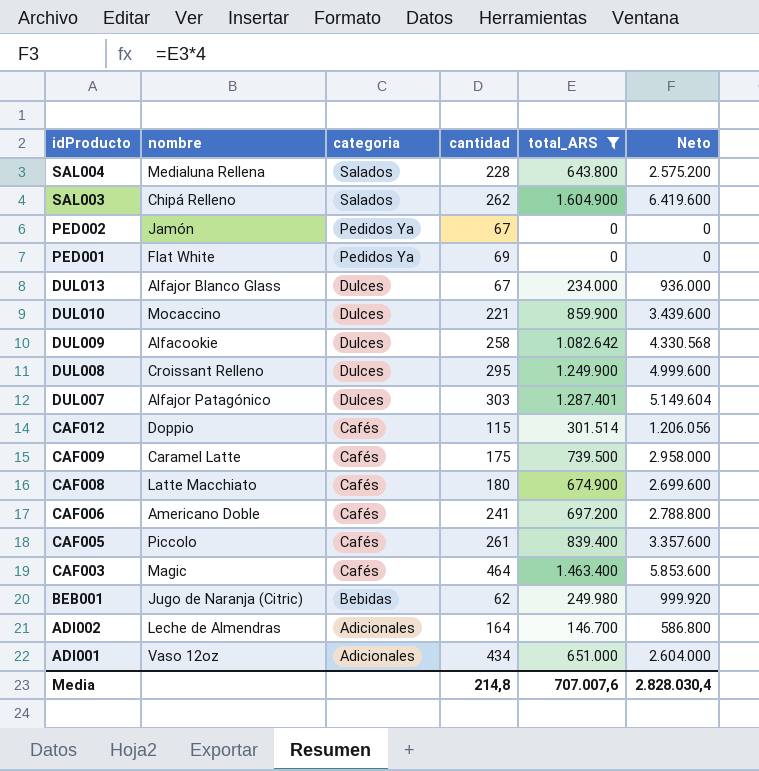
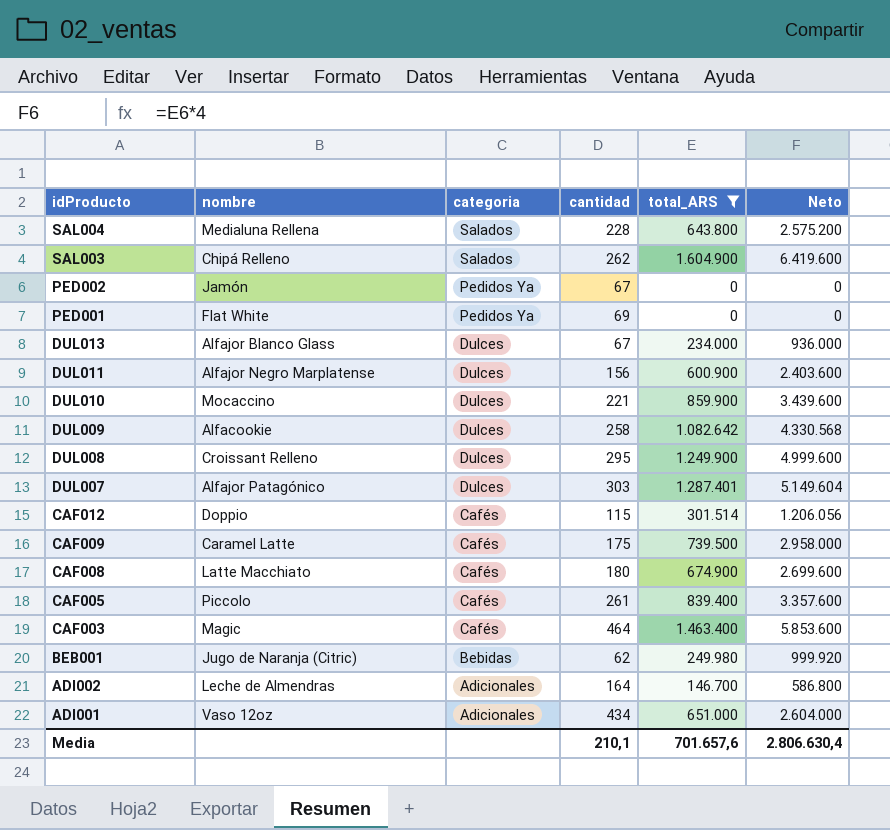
row CAF006: Americano Doble | Cafés | 241 | 697.200 | 2.788.800 -> none
row DUL011: none -> Alfajor Negro Marplatense | Dulces | 156 | 600.900 | 2.403.600
Media | cantidad: 214,8 -> 210,1
Media | total_ARS: 707.007,6 -> 701.657,6
Media | Neto: 2.828.030,4 -> 2.806.630,4

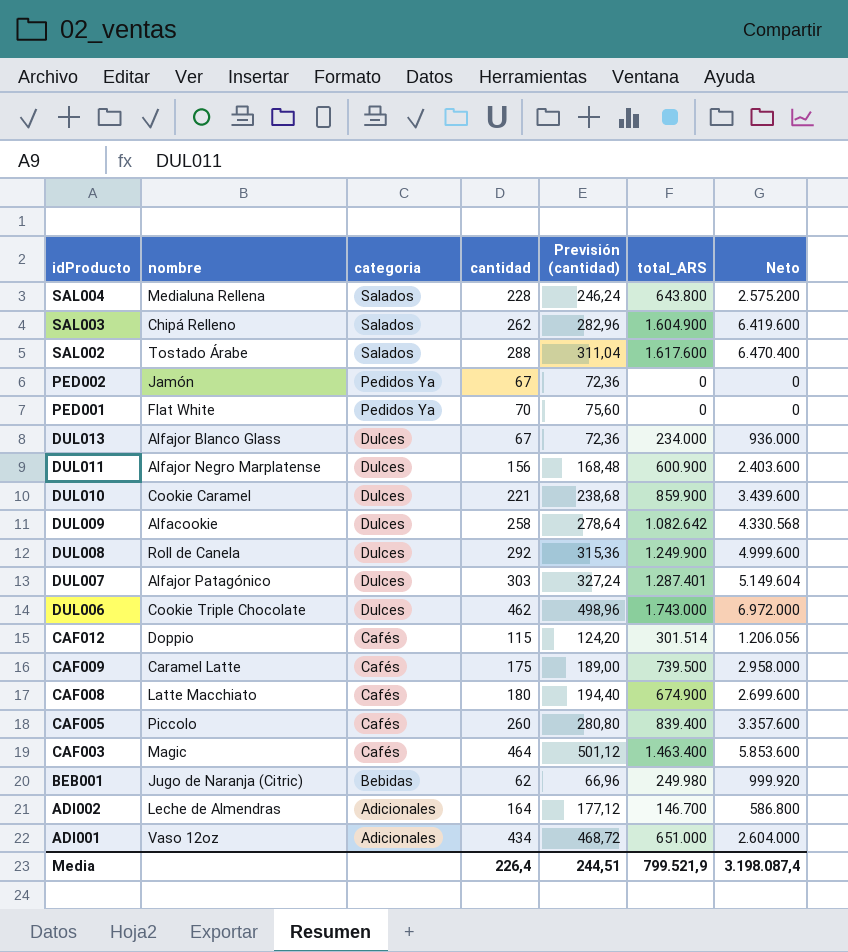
filter: total_ARS <= 1.604.900 -> none
column Previsión (cantidad) | formula: none -> [cantidad] * 1,08
PED001 | cantidad: 69 -> 70
DUL010 | nombre: Mocaccino -> Cookie Caramel
DUL008 | nombre: Croissant Relleno -> Roll de Canela
DUL008 | cantidad: 295 -> 292
CAF005 | cantidad: 261 -> 260
Media | cantidad: 210,1 -> 226,4
Media | total_ARS: 701.657,6 -> 799.521,9
Media | Neto: 2.806.630,4 -> 3.198.087,4

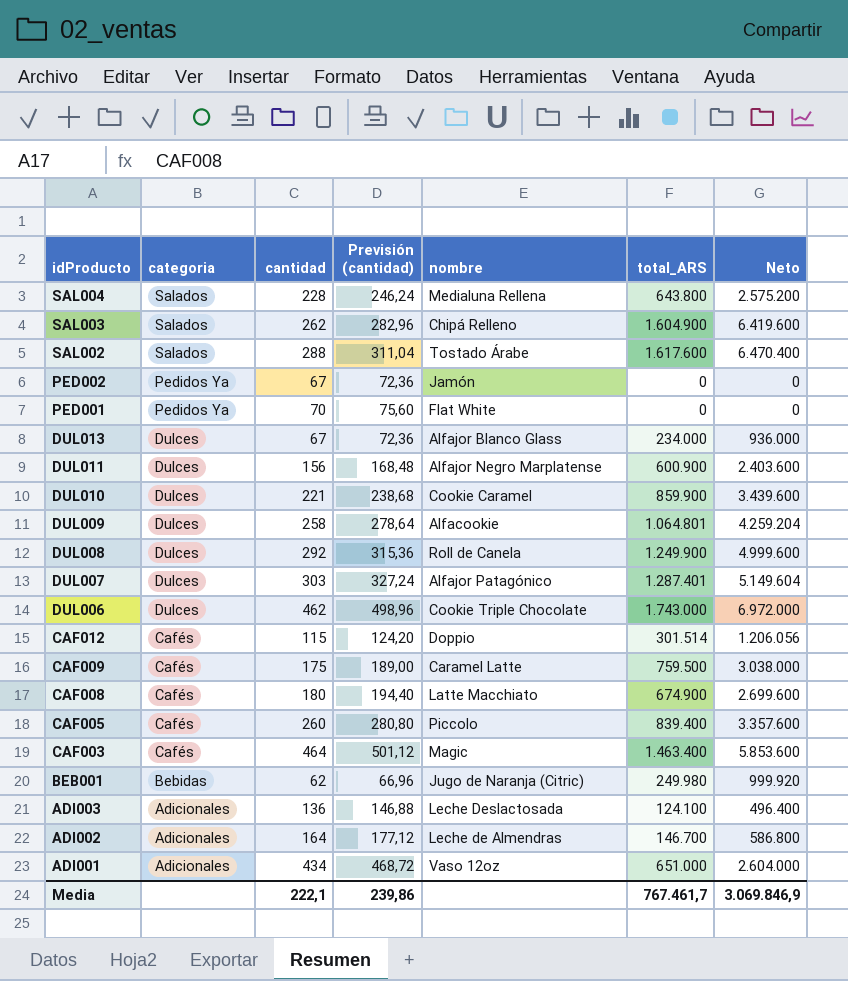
column nombre | position: 2 -> 5
DUL009 | total_ARS: 1.082.642 -> 1.064.801
DUL009 | Neto: 4.330.568 -> 4.259.204
CAF009 | total_ARS: 739.500 -> 759.500
CAF009 | Neto: 2.958.000 -> 3.038.000
row ADI003: none -> Adicionales | 136 | 146,88 | Leche Deslactosada | 124.100 | 496.400
Media | cantidad: 226,4 -> 222,1
Media | Previsión (cantidad): 244,51 -> 239,86
Media | total_ARS: 799.521,9 -> 767.461,7
Media | Neto: 3.198.087,4 -> 3.069.846,9

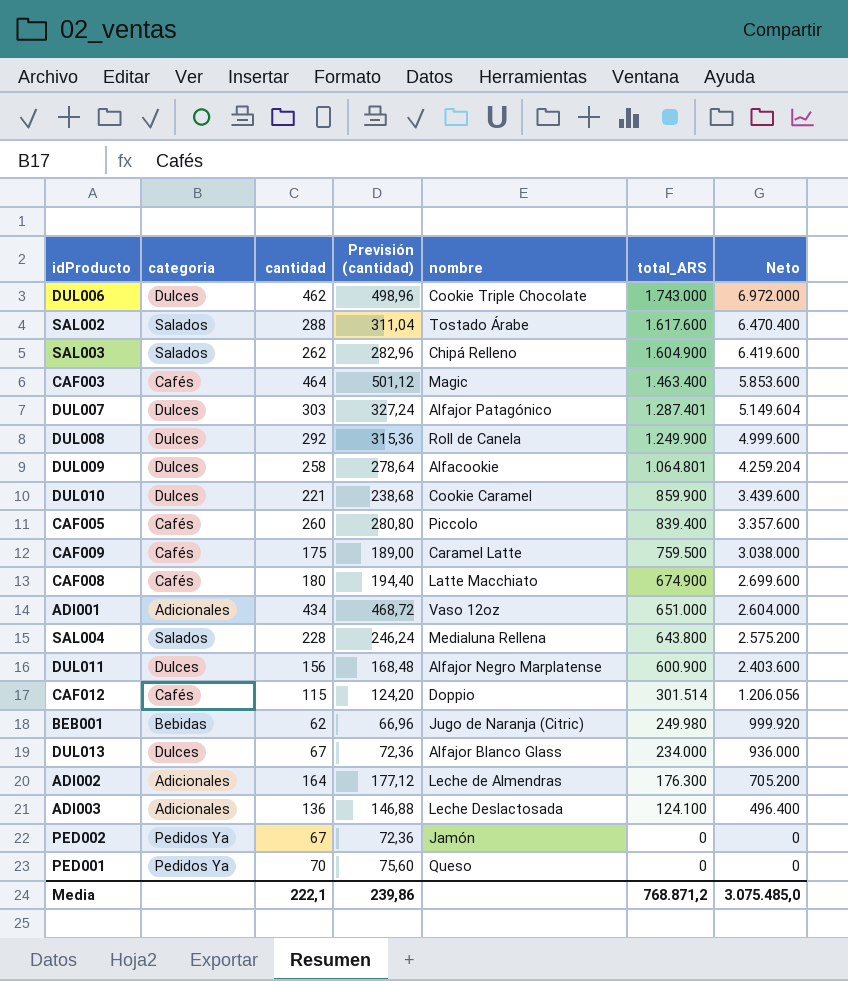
row order: idProducto descending -> total_ARS descending
ADI002 | total_ARS: 146.700 -> 176.300
ADI002 | Neto: 586.800 -> 705.200
PED001 | nombre: Flat White -> Queso
Media | total_ARS: 767.461,7 -> 768.871,2
Media | Neto: 3.069.846,9 -> 3.075.485,0

